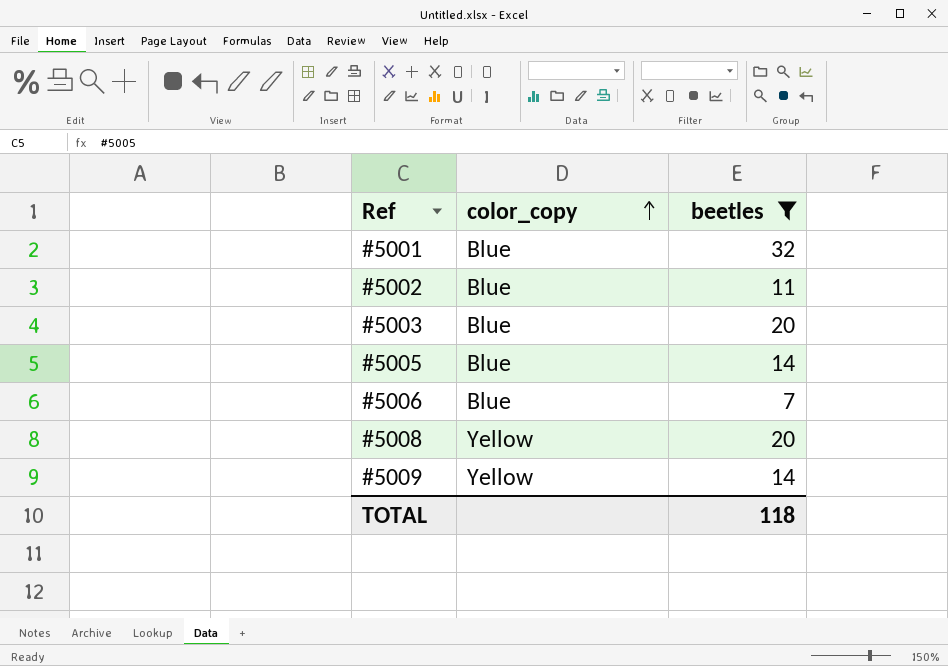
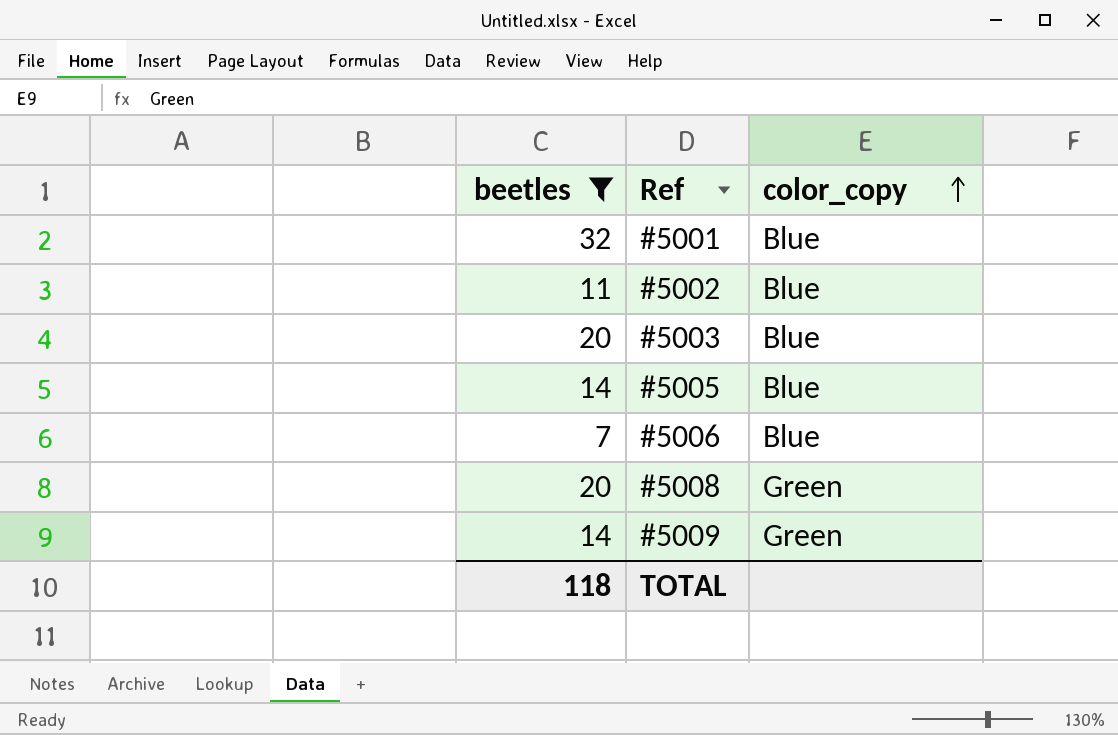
column beetles | position: 3 -> 1
#5008 | color_copy: Yellow -> Green
#5009 | color_copy: Yellow -> Green

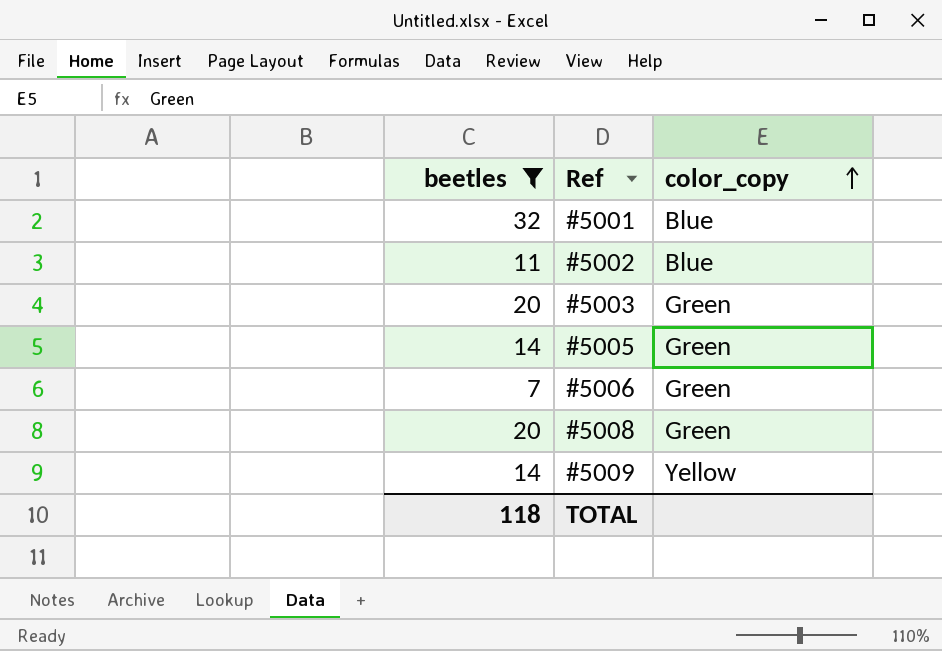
#5003 | color_copy: Blue -> Green
#5005 | color_copy: Blue -> Green
#5006 | color_copy: Blue -> Green
#5009 | color_copy: Green -> Yellow

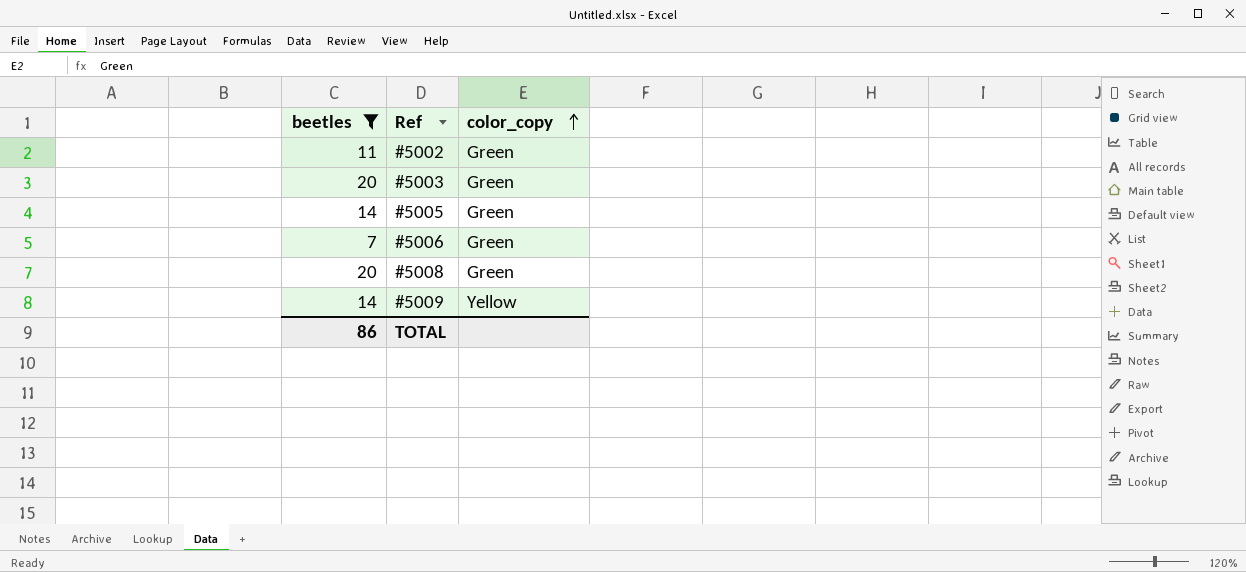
row #5001: 32 | Blue -> none
#5002 | color_copy: Blue -> Green
TOTAL | beetles: 118 -> 86

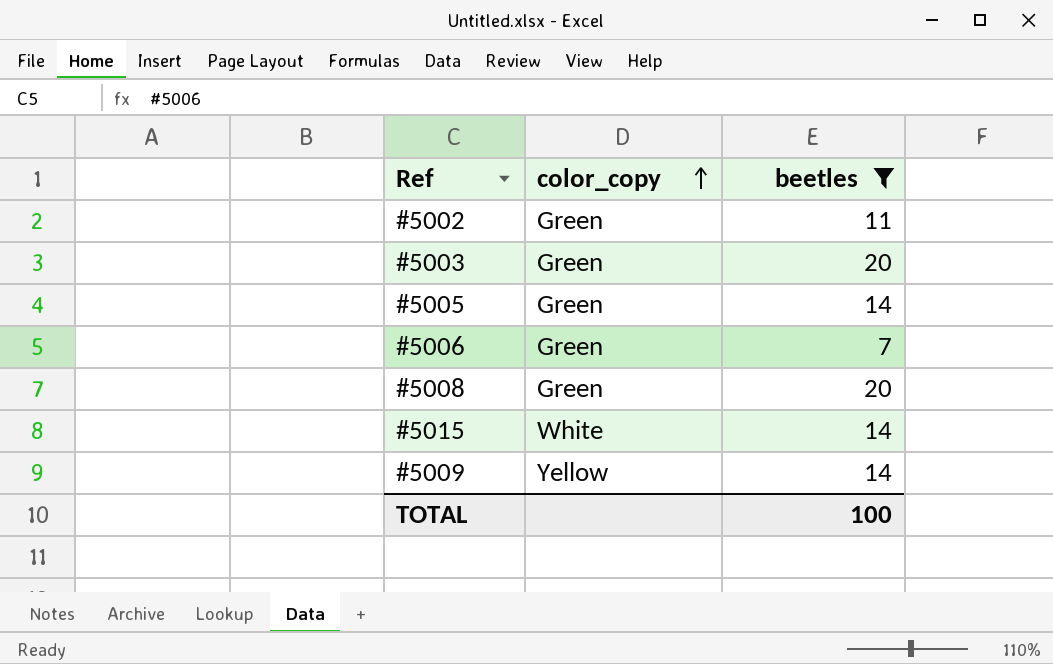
column beetles | position: 1 -> 3
row #5015: none -> White | 14
TOTAL | beetles: 86 -> 100

